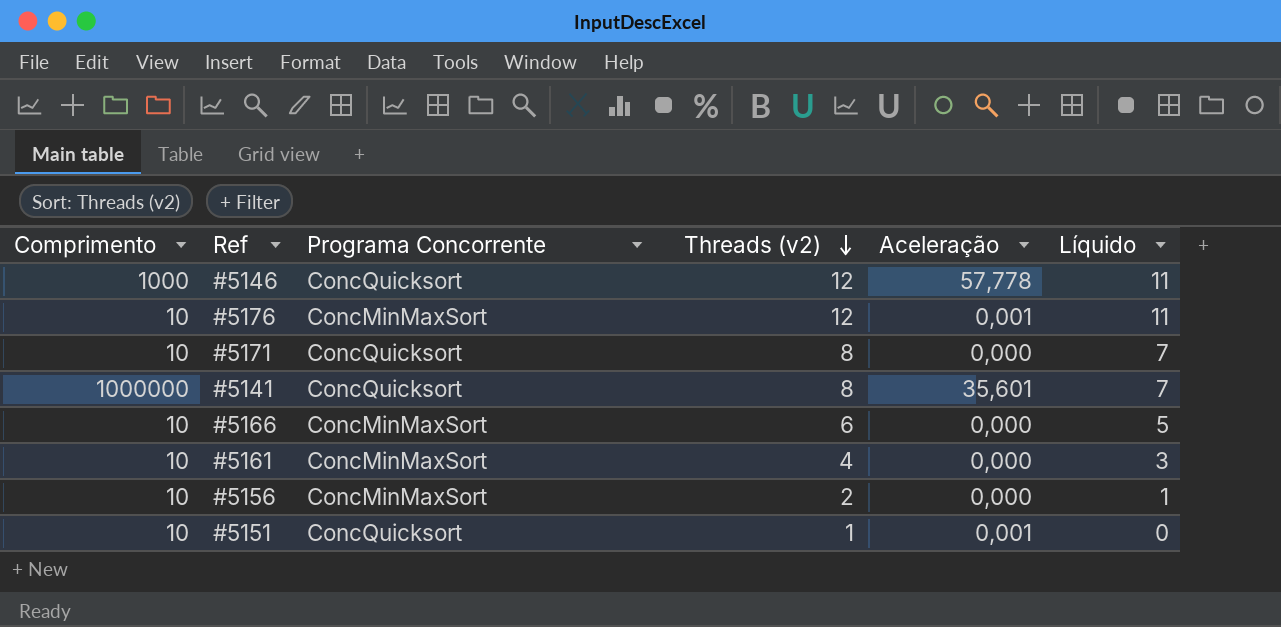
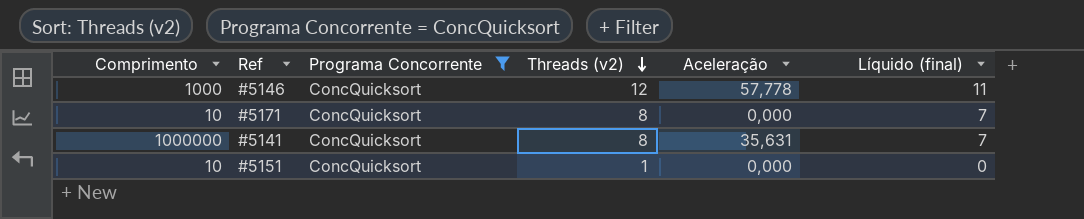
filter: none -> Programa Concorrente = ConcQuicksort
column name: Líquido -> Líquido (final)
#5141 | Aceleração: 35,601 -> 35,631
#5151 | Aceleração: 0,001 -> 0,000

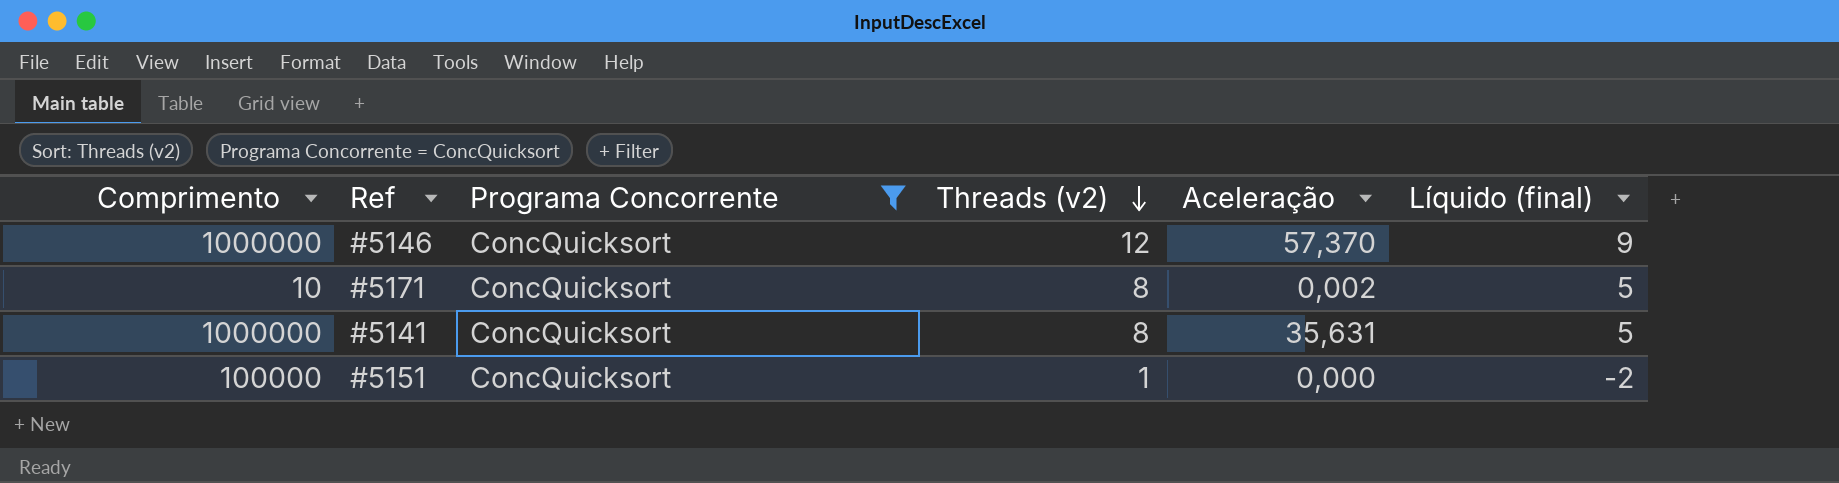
column Líquido (final) | formula: [Threads (v2)] - 1 -> [Threads (v2)] - 3
#5146 | Comprimento: 1000 -> 1000000
#5146 | Aceleração: 57,778 -> 57,370
#5171 | Aceleração: 0,000 -> 0,002
#5151 | Comprimento: 10 -> 100000

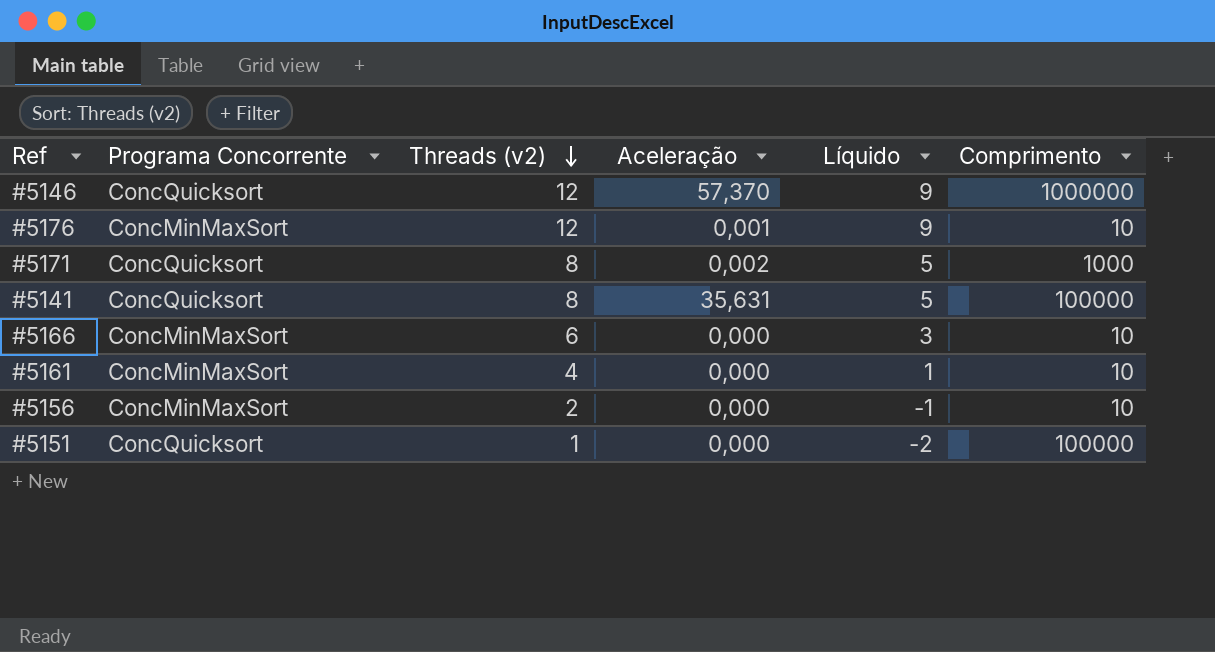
filter: Programa Concorrente = ConcQuicksort -> none
column name: Líquido (final) -> Líquido
column Comprimento | position: 1 -> 6
#5171 | Comprimento: 10 -> 1000
#5141 | Comprimento: 1000000 -> 100000

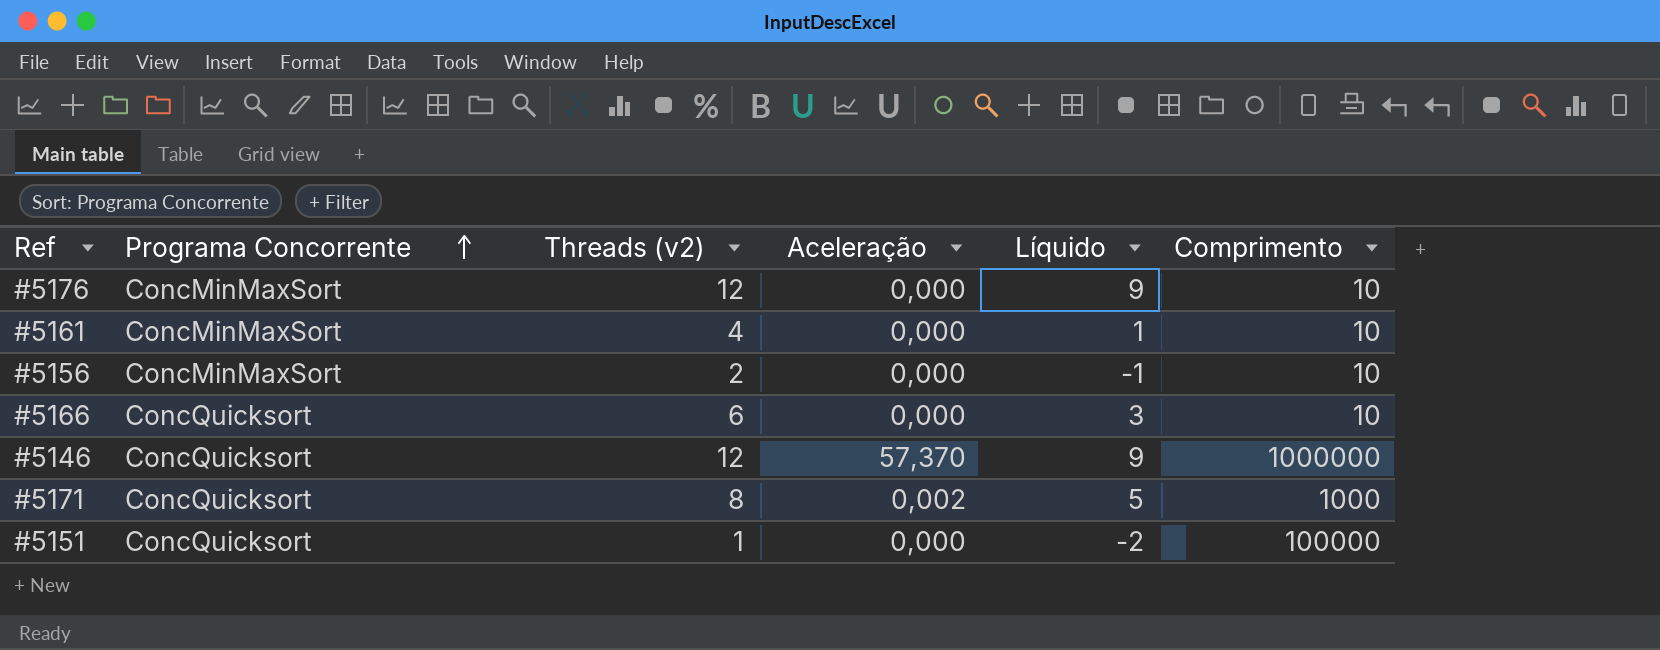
row order: Threads (v2) descending -> Programa Concorrente ascending
row #5141: ConcQuicksort | 8 | 35,631 | 5 | 100000 -> none
#5176 | Aceleração: 0,001 -> 0,000
#5166 | Programa Concorrente: ConcMinMaxSort -> ConcQuicksort

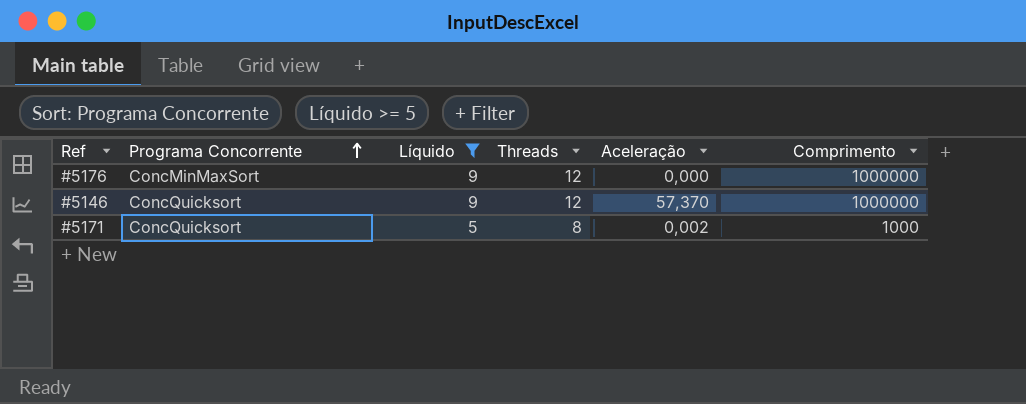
filter: none -> Líquido >= 5
column Líquido | position: 5 -> 3
column name: Threads (v2) -> Threads
#5176 | Comprimento: 10 -> 1000000

